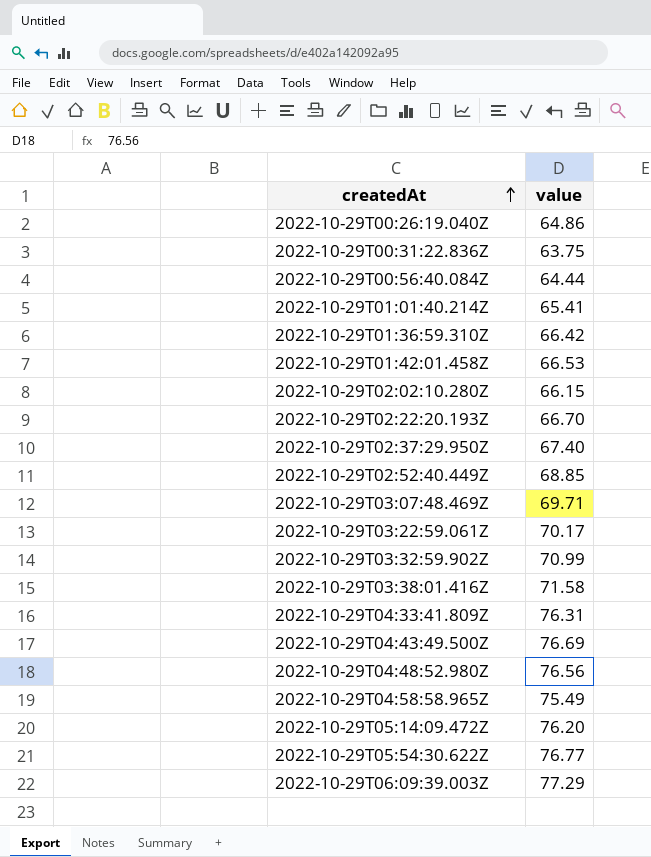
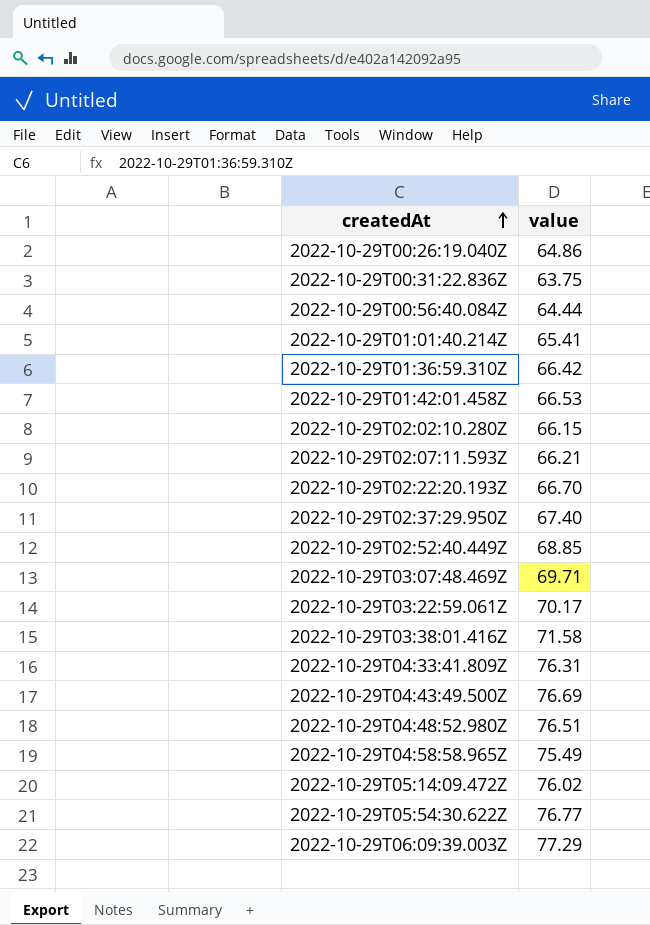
row 2022-10-29T03:32:59.902Z: 70.99 -> none
row 2022-10-29T02:07:11.593Z: none -> 66.21
2022-10-29T04:48:52.980Z | value: 76.56 -> 76.51
2022-10-29T05:14:09.472Z | value: 76.20 -> 76.02

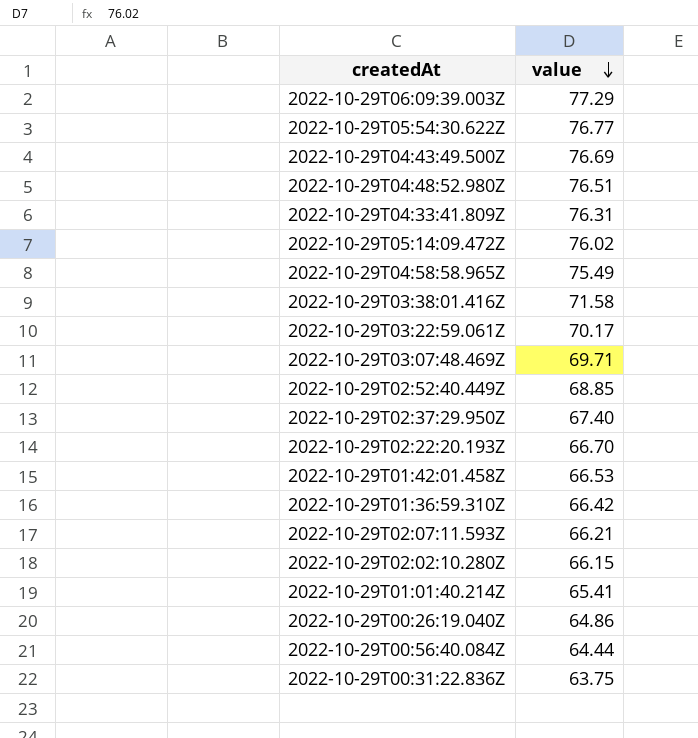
row order: createdAt ascending -> value descending

